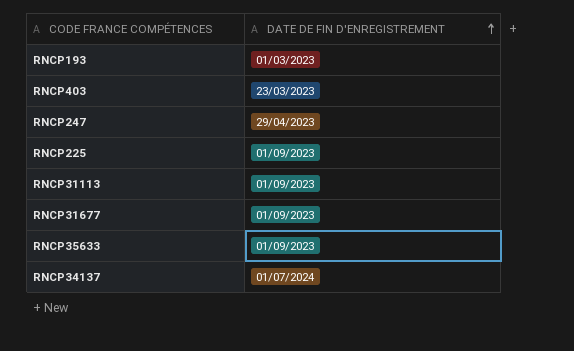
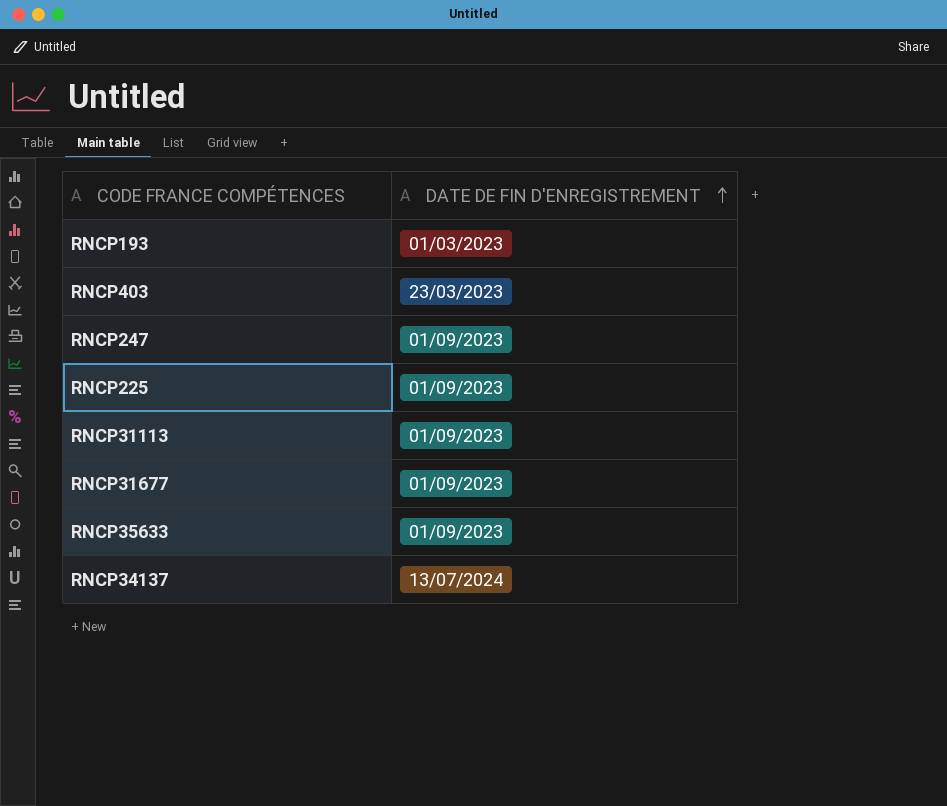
RNCP247 | DATE DE FIN D'ENREGISTREMENT: 29/04/2023 -> 01/09/2023
RNCP34137 | DATE DE FIN D'ENREGISTREMENT: 01/07/2024 -> 13/07/2024

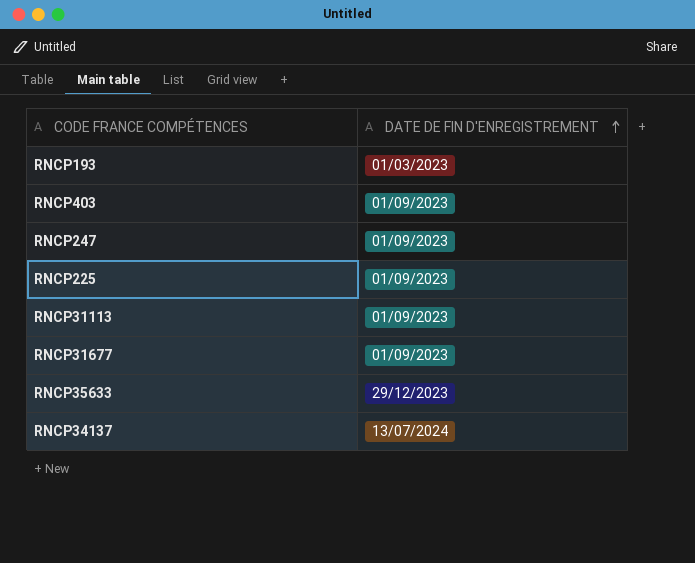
RNCP403 | DATE DE FIN D'ENREGISTREMENT: 23/03/2023 -> 01/09/2023
RNCP35633 | DATE DE FIN D'ENREGISTREMENT: 01/09/2023 -> 29/12/2023

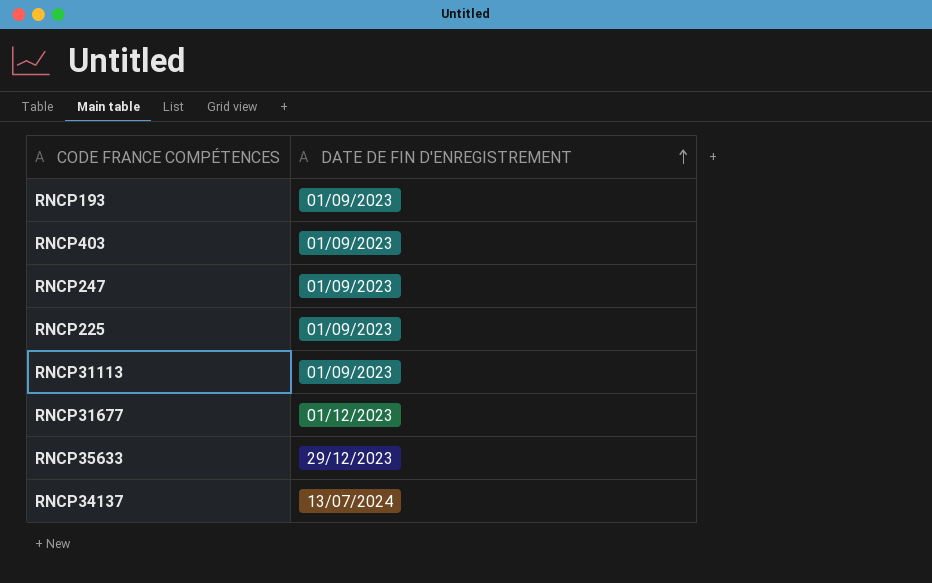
RNCP193 | DATE DE FIN D'ENREGISTREMENT: 01/03/2023 -> 01/09/2023
RNCP31677 | DATE DE FIN D'ENREGISTREMENT: 01/09/2023 -> 01/12/2023

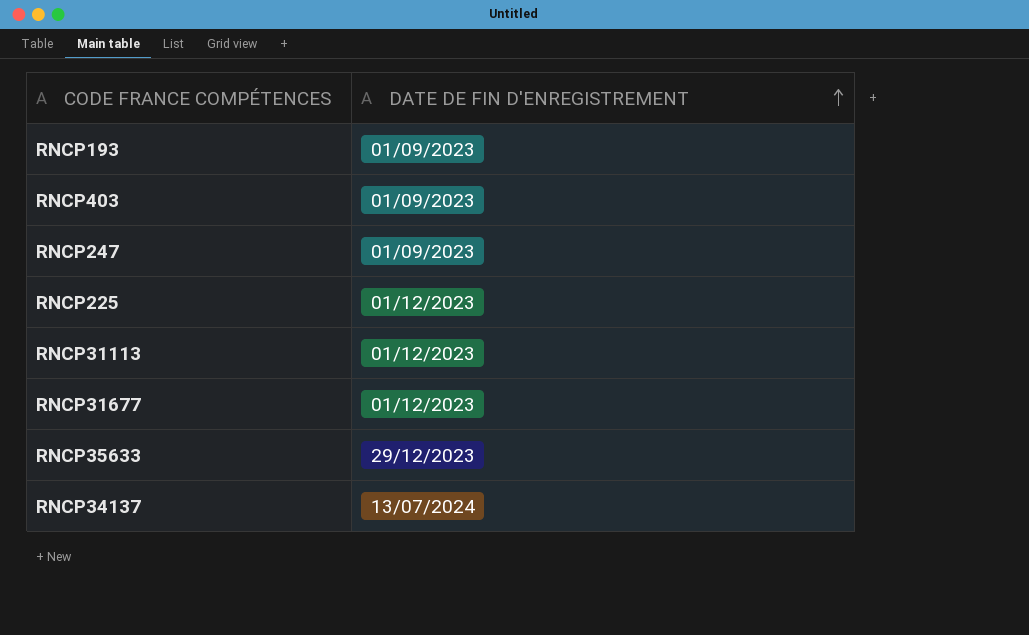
RNCP225 | DATE DE FIN D'ENREGISTREMENT: 01/09/2023 -> 01/12/2023
RNCP31113 | DATE DE FIN D'ENREGISTREMENT: 01/09/2023 -> 01/12/2023

